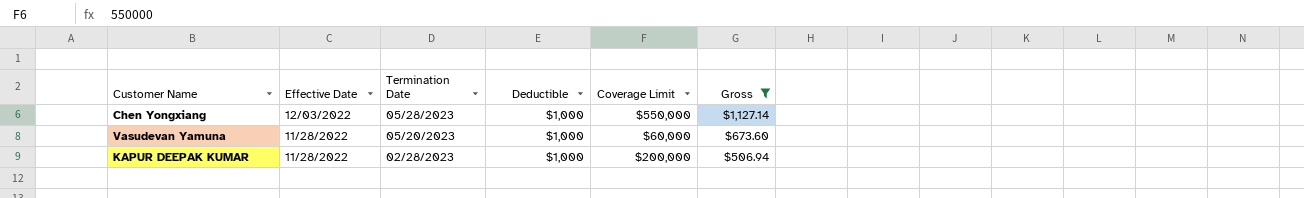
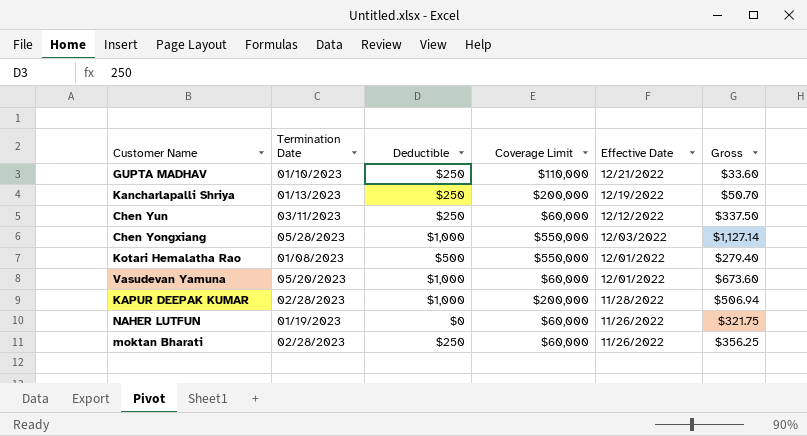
filter: Gross >= $506.94 -> none
column Effective Date | position: 2 -> 5
Vasudevan Yamuna | Effective Date: 11/28/2022 -> 12/01/2022

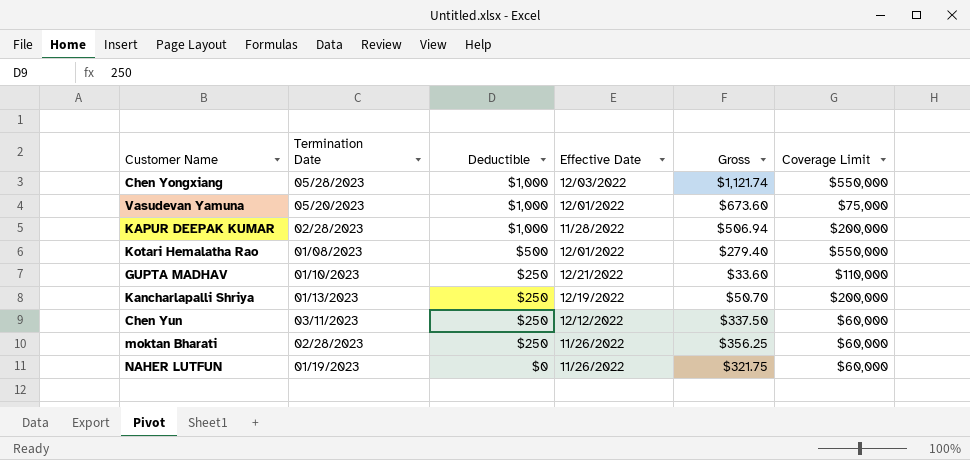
row order: Effective Date descending -> Deductible descending
column Coverage Limit | position: 4 -> 6
Chen Yongxiang | Gross: $1,127.14 -> $1,121.74
Vasudevan Yamuna | Coverage Limit: $60,000 -> $75,000

